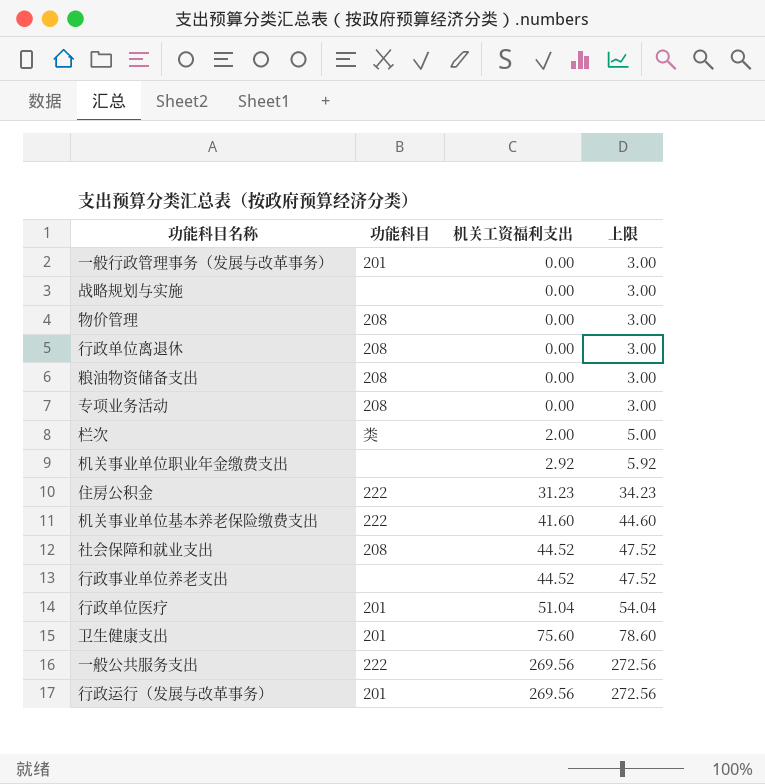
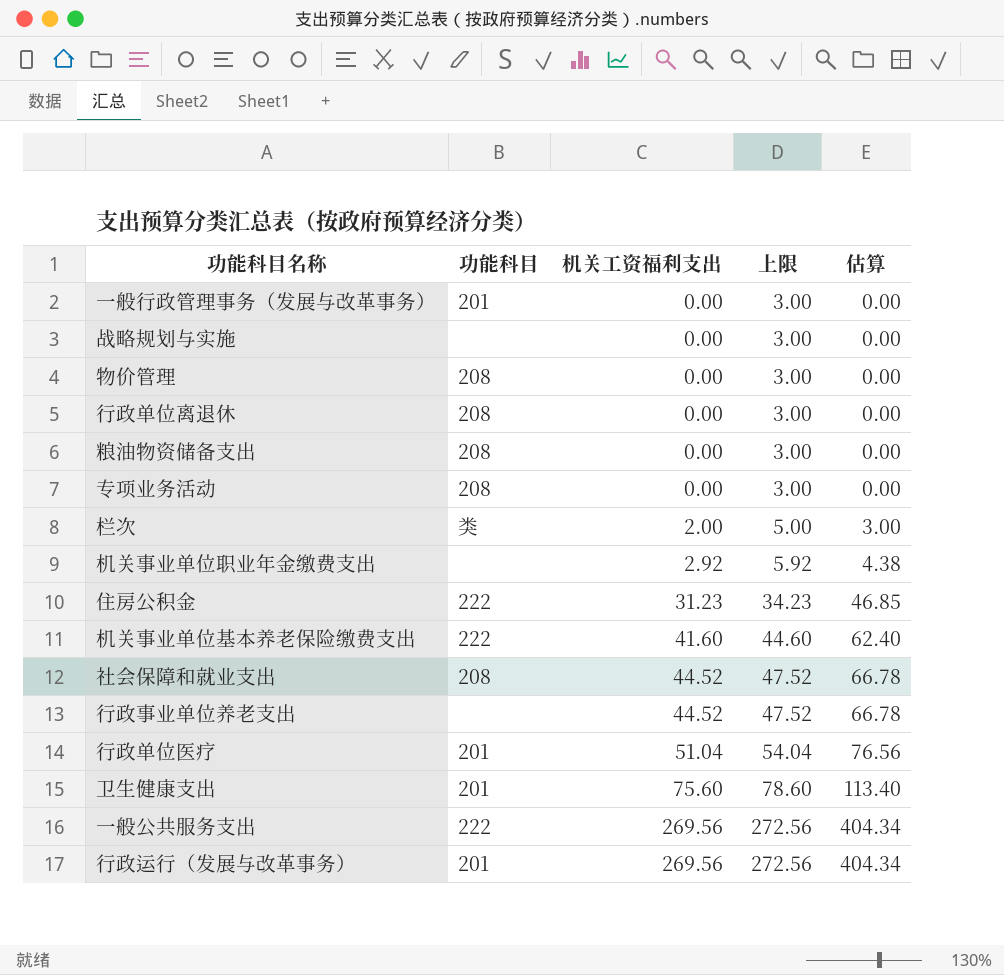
column 估算 | formula: none -> [机关工资福利支出] * 1.5

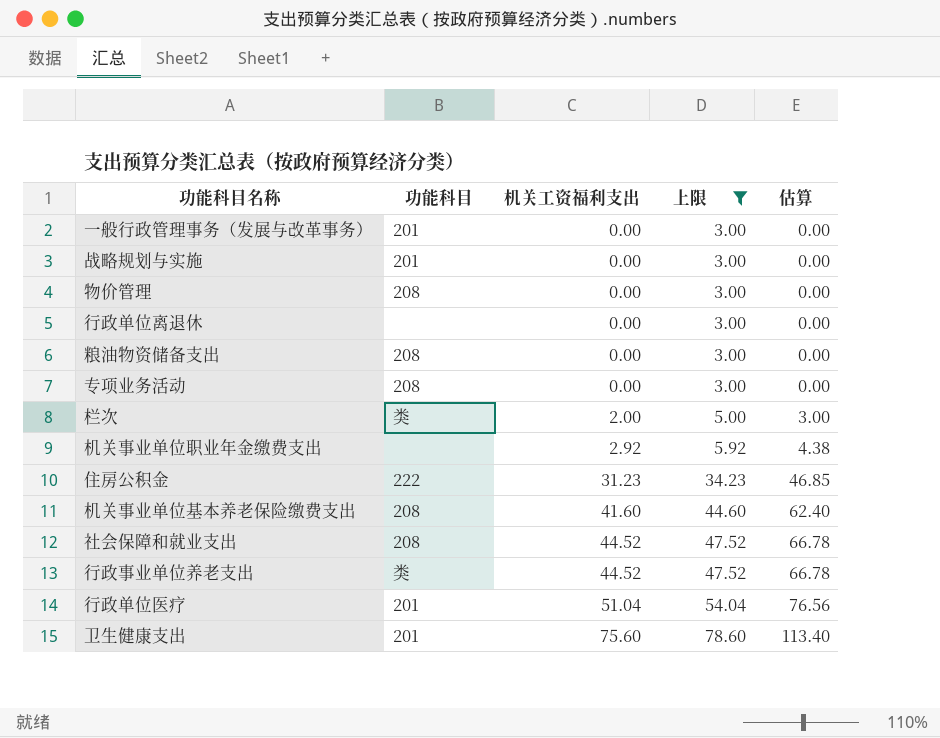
filter: none -> 上限 != 272.56
战略规划与实施 | 功能科目: none -> 201
行政单位离退休 | 功能科目: 208 -> none
机关事业单位基本养老保险缴费支出 | 功能科目: 222 -> 208
行政事业单位养老支出 | 功能科目: none -> 类

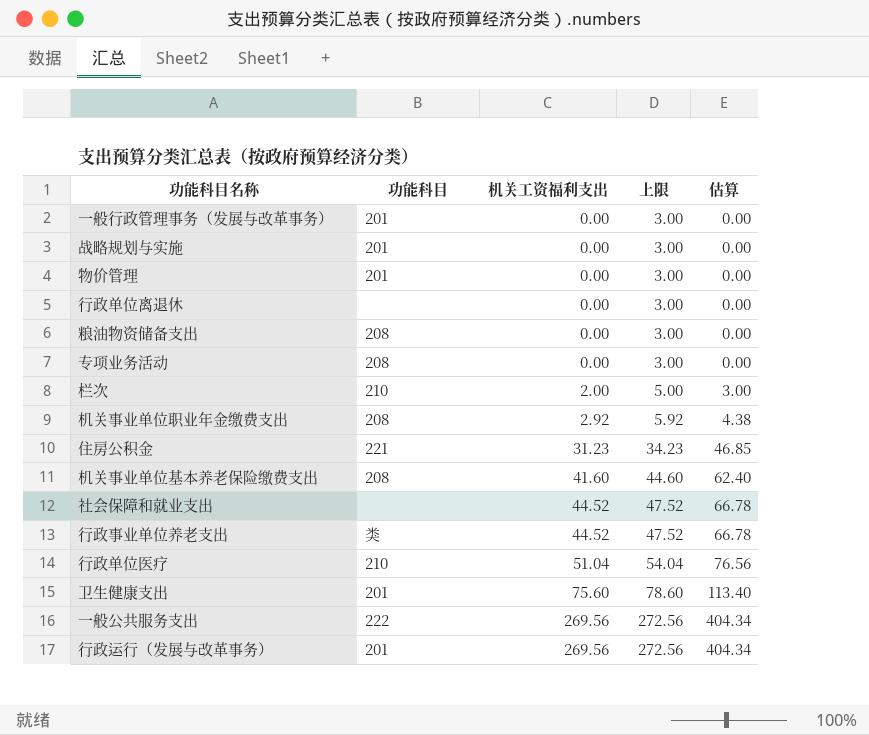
filter: 上限 != 272.56 -> none
物价管理 | 功能科目: 208 -> 201
栏次 | 功能科目: 类 -> 210
机关事业单位职业年金缴费支出 | 功能科目: none -> 208
住房公积金 | 功能科目: 222 -> 221
社会保障和就业支出 | 功能科目: 208 -> none
行政单位医疗 | 功能科目: 201 -> 210

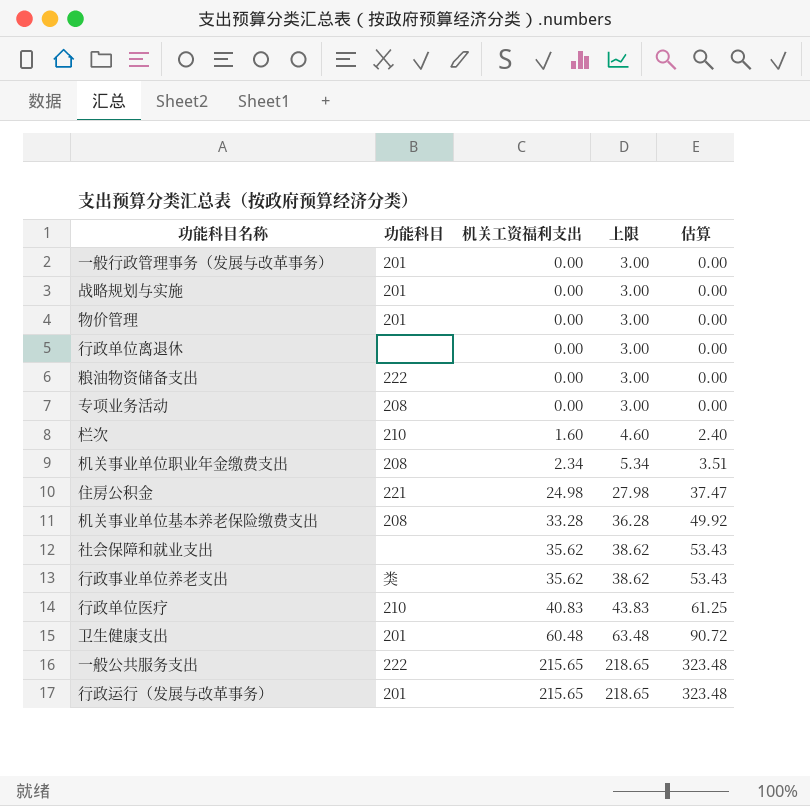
粮油物资储备支出 | 功能科目: 208 -> 222
栏次 | 机关工资福利支出: 2.00 -> 1.60
栏次 | 上限: 5.00 -> 4.60
栏次 | 估算: 3.00 -> 2.40
机关事业单位职业年金缴费支出 | 机关工资福利支出: 2.92 -> 2.34
机关事业单位职业年金缴费支出 | 上限: 5.92 -> 5.34
机关事业单位职业年金缴费支出 | 估算: 4.38 -> 3.51
住房公积金 | 机关工资福利支出: 31.23 -> 24.98
住房公积金 | 上限: 34.23 -> 27.98
住房公积金 | 估算: 46.85 -> 37.47
机关事业单位基本养老保险缴费支出 | 机关工资福利支出: 41.60 -> 33.28
机关事业单位基本养老保险缴费支出 | 上限: 44.60 -> 36.28
机关事业单位基本养老保险缴费支出 | 估算: 62.40 -> 49.92
社会保障和就业支出 | 机关工资福利支出: 44.52 -> 35.62
社会保障和就业支出 | 上限: 47.52 -> 38.62
社会保障和就业支出 | 估算: 66.78 -> 53.43
行政事业单位养老支出 | 机关工资福利支出: 44.52 -> 35.62
行政事业单位养老支出 | 上限: 47.52 -> 38.62
行政事业单位养老支出 | 估算: 66.78 -> 53.43
行政单位医疗 | 机关工资福利支出: 51.04 -> 40.83
行政单位医疗 | 上限: 54.04 -> 43.83
行政单位医疗 | 估算: 76.56 -> 61.25
卫生健康支出 | 机关工资福利支出: 75.60 -> 60.48
卫生健康支出 | 上限: 78.60 -> 63.48
卫生健康支出 | 估算: 113.40 -> 90.72
一般公共服务支出 | 机关工资福利支出: 269.56 -> 215.65
一般公共服务支出 | 上限: 272.56 -> 218.65
一般公共服务支出 | 估算: 404.34 -> 323.48
行政运行（发展与改革事务） | 机关工资福利支出: 269.56 -> 215.65
行政运行（发展与改革事务） | 上限: 272.56 -> 218.65
行政运行（发展与改革事务） | 估算: 404.34 -> 323.48

